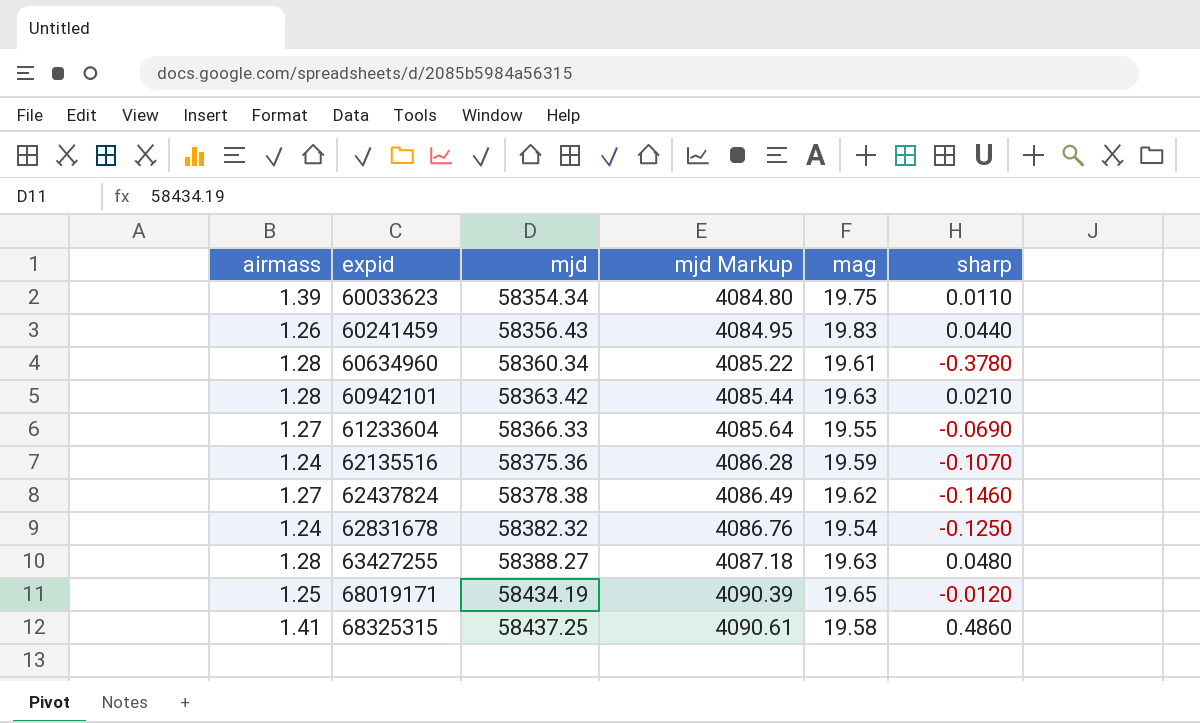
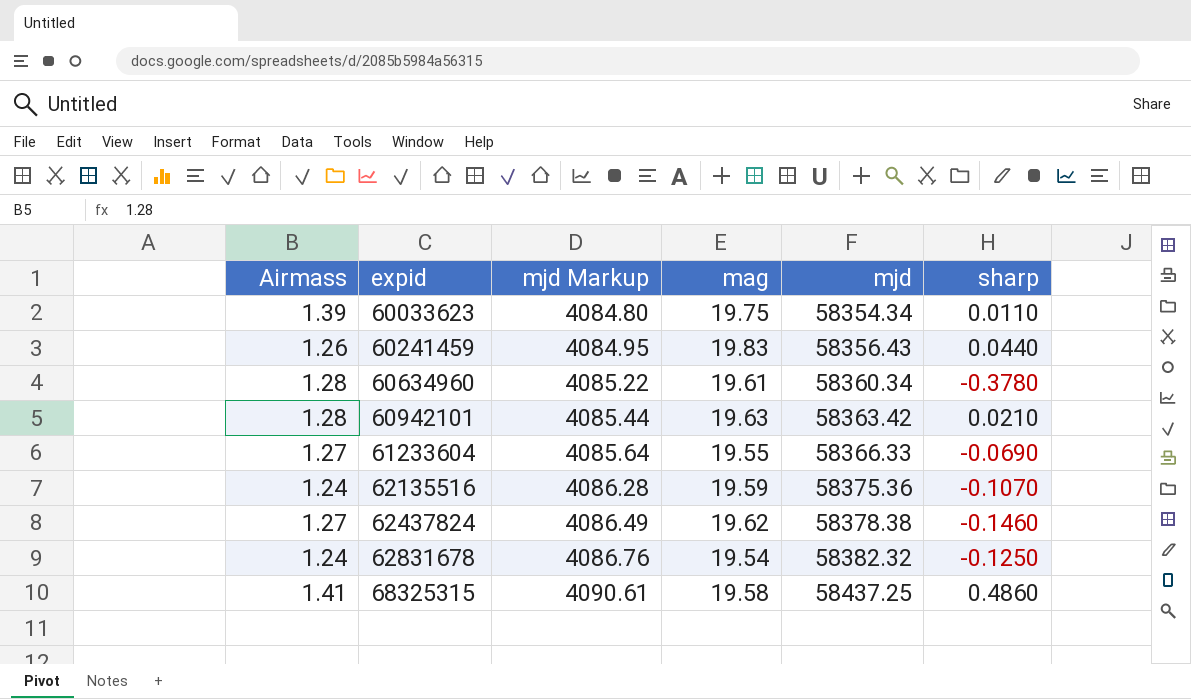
column name: airmass -> Airmass
column mjd | position: 3 -> 5
row 63427255: 1.28 | 58388.27 | 4087.18 | 19.63 | 0.0480 -> none
row 68019171: 1.25 | 58434.19 | 4090.39 | 19.65 | -0.0120 -> none

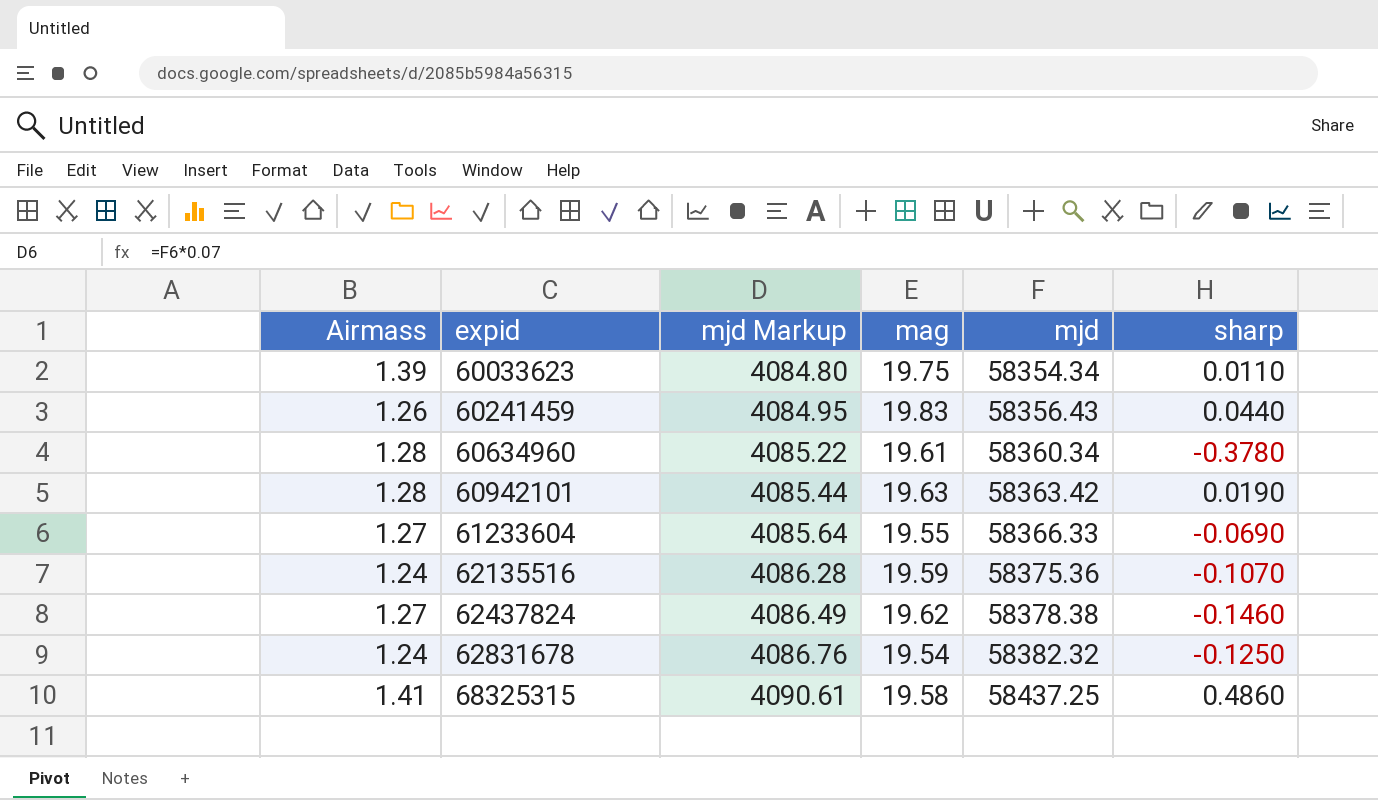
60942101 | sharp: 0.0210 -> 0.0190

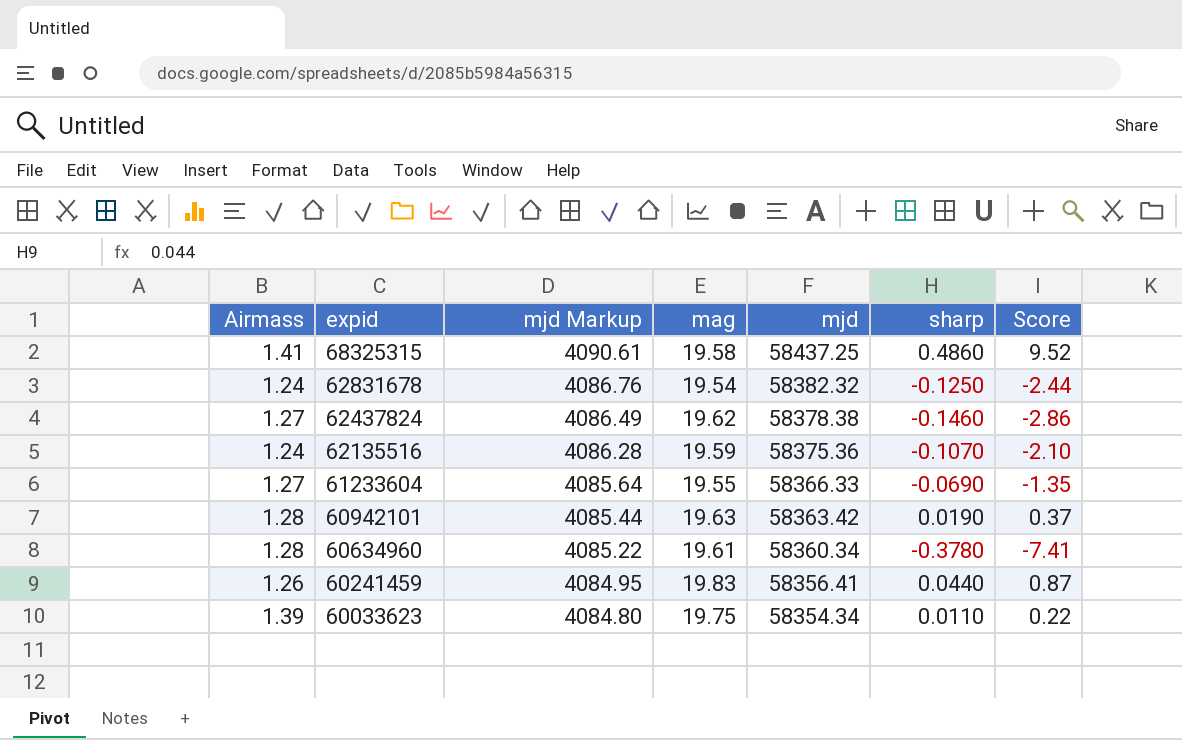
row order: expid ascending -> expid descending
column Score | formula: none -> [mag] * [sharp]
60241459 | mjd: 58356.43 -> 58356.41

